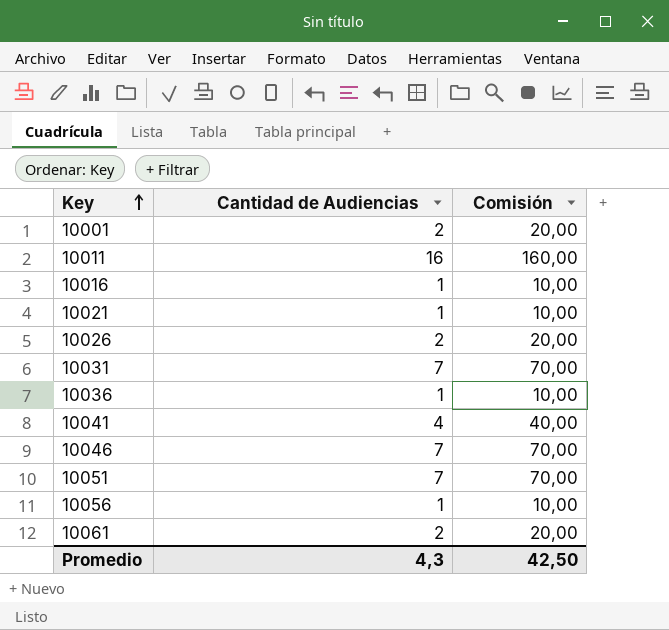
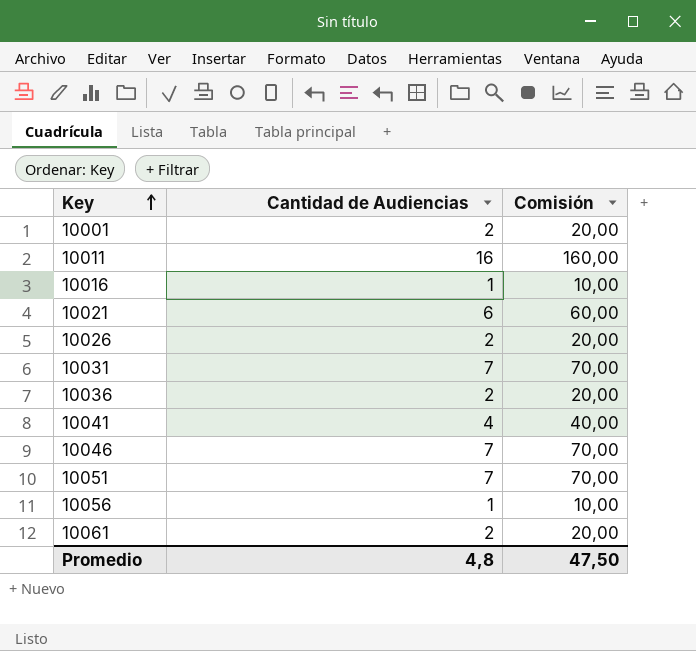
10021 | Cantidad de Audiencias: 1 -> 6
10021 | Comisión: 10,00 -> 60,00
10036 | Cantidad de Audiencias: 1 -> 2
10036 | Comisión: 10,00 -> 20,00
Promedio | Cantidad de Audiencias: 4,3 -> 4,8
Promedio | Comisión: 42,50 -> 47,50

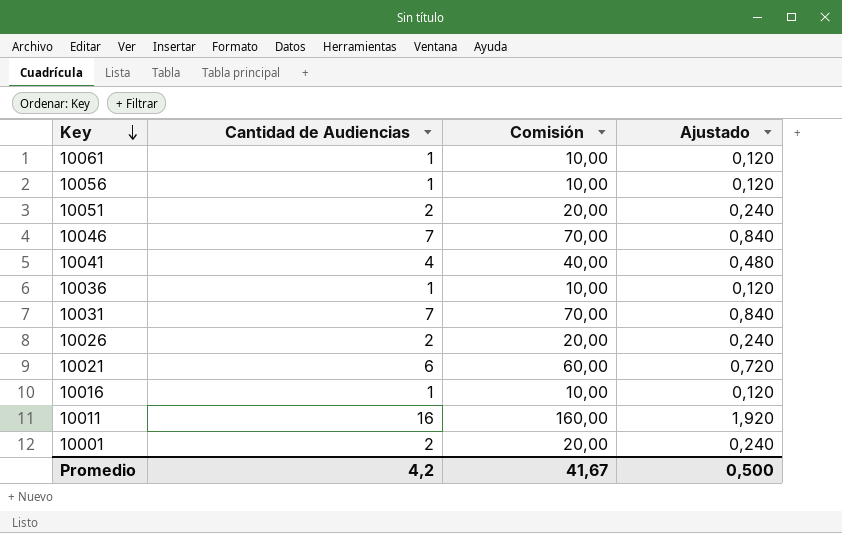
row order: Key ascending -> Key descending
column Ajustado | formula: none -> [Cantidad de Audiencias] * 0,12
10061 | Cantidad de Audiencias: 2 -> 1
10061 | Comisión: 20,00 -> 10,00
10051 | Cantidad de Audiencias: 7 -> 2
10051 | Comisión: 70,00 -> 20,00
10036 | Cantidad de Audiencias: 2 -> 1
10036 | Comisión: 20,00 -> 10,00
Promedio | Cantidad de Audiencias: 4,8 -> 4,2
Promedio | Comisión: 47,50 -> 41,67

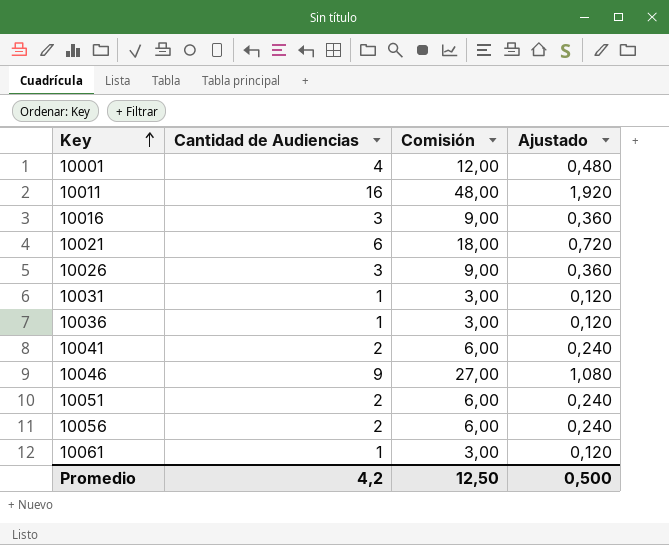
row order: Key descending -> Key ascending
column Comisión | formula: [Cantidad de Audiencias] * 10 -> [Cantidad de Audiencias] * 3
10001 | Cantidad de Audiencias: 2 -> 4
10001 | Ajustado: 0,240 -> 0,480
10016 | Cantidad de Audiencias: 1 -> 3
10016 | Ajustado: 0,120 -> 0,360
10026 | Cantidad de Audiencias: 2 -> 3
10026 | Ajustado: 0,240 -> 0,360
10031 | Cantidad de Audiencias: 7 -> 1
10031 | Ajustado: 0,840 -> 0,120
10041 | Cantidad de Audiencias: 4 -> 2
10041 | Ajustado: 0,480 -> 0,240
10046 | Cantidad de Audiencias: 7 -> 9
10046 | Ajustado: 0,840 -> 1,080
10056 | Cantidad de Audiencias: 1 -> 2
10056 | Ajustado: 0,120 -> 0,240
Promedio | Comisión: 41,67 -> 12,50

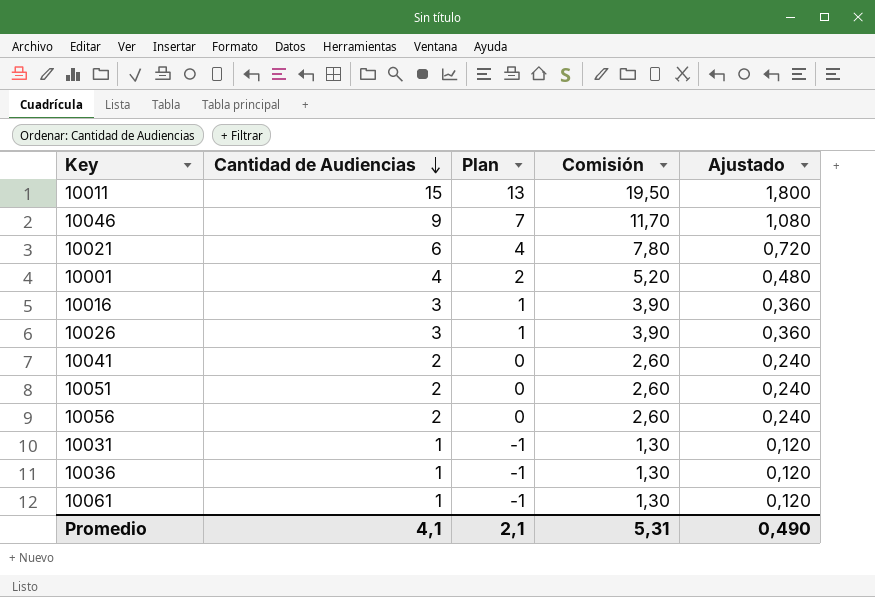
row order: Key ascending -> Cantidad de Audiencias descending
column Plan | formula: none -> [Cantidad de Audiencias] - 2
column Comisión | formula: [Cantidad de Audiencias] * 3 -> [Cantidad de Audiencias] * 1,3
10011 | Cantidad de Audiencias: 16 -> 15
10011 | Ajustado: 1,920 -> 1,800
Promedio | Cantidad de Audiencias: 4,2 -> 4,1
Promedio | Comisión: 12,50 -> 5,31
Promedio | Ajustado: 0,500 -> 0,490

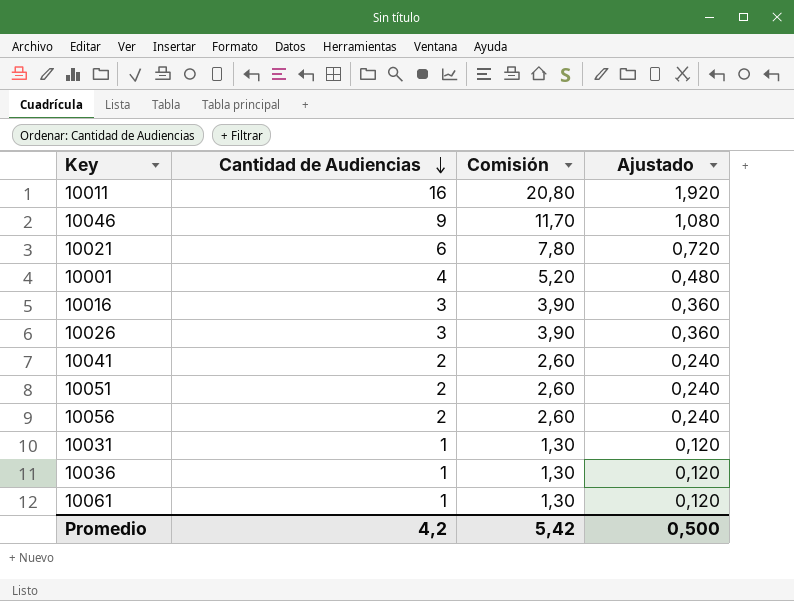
column Plan | formula: [Cantidad de Audiencias] - 2 -> none
10011 | Cantidad de Audiencias: 15 -> 16
10011 | Comisión: 19,50 -> 20,80
10011 | Ajustado: 1,800 -> 1,920
Promedio | Cantidad de Audiencias: 4,1 -> 4,2
Promedio | Comisión: 5,31 -> 5,42
Promedio | Ajustado: 0,490 -> 0,500

